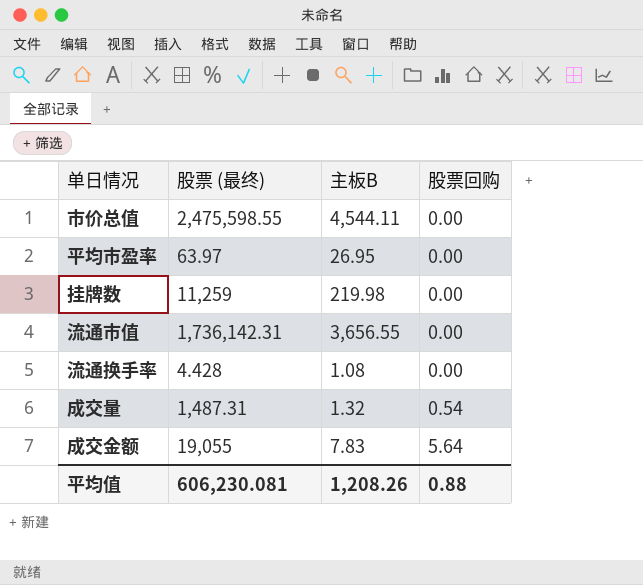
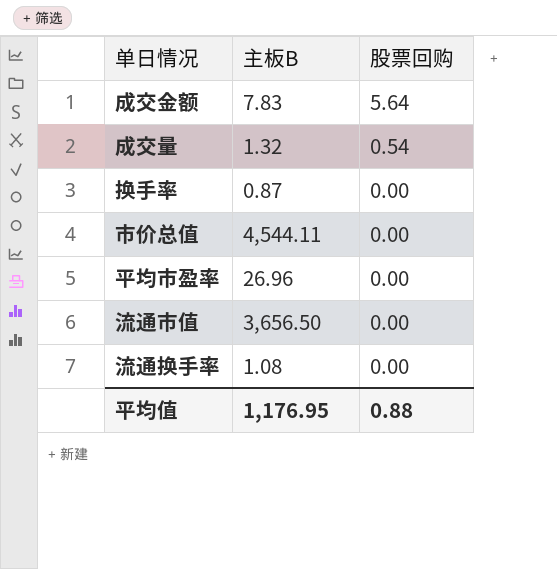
row order: 股票回购 ascending -> 股票回购 descending
column 股票 (最终) | position: 2 -> none
row 挂牌数: 11,259 | 219.98 | 0.00 -> none
row 换手率: none -> 0.87 | 0.00
平均市盈率 | 主板B: 26.95 -> 26.96
流通市值 | 主板B: 3,656.55 -> 3,656.50
平均值 | 主板B: 1,208.26 -> 1,176.95

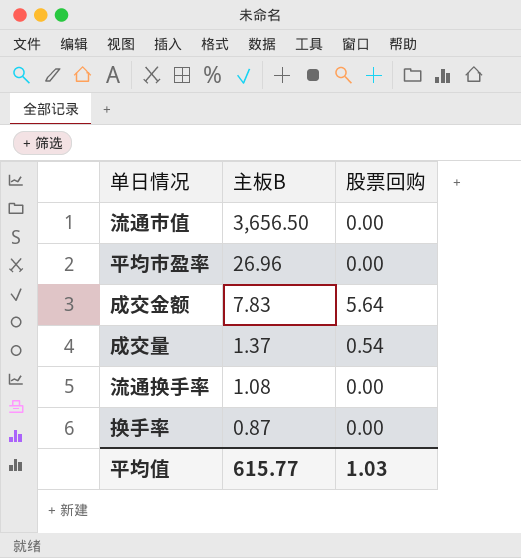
row order: 股票回购 descending -> 主板B descending
row 市价总值: 4,544.11 | 0.00 -> none
成交量 | 主板B: 1.32 -> 1.37
平均值 | 主板B: 1,176.95 -> 615.77
平均值 | 股票回购: 0.88 -> 1.03

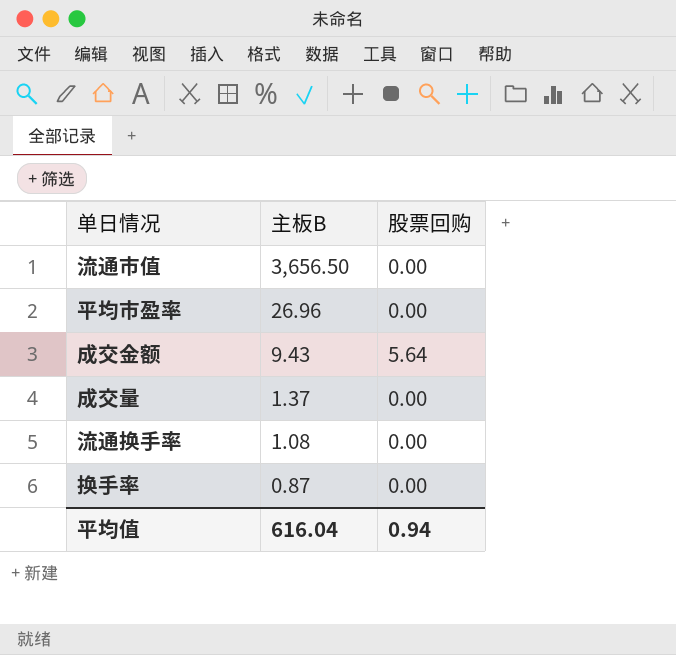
成交金额 | 主板B: 7.83 -> 9.43
成交量 | 股票回购: 0.54 -> 0.00
平均值 | 主板B: 615.77 -> 616.04
平均值 | 股票回购: 1.03 -> 0.94

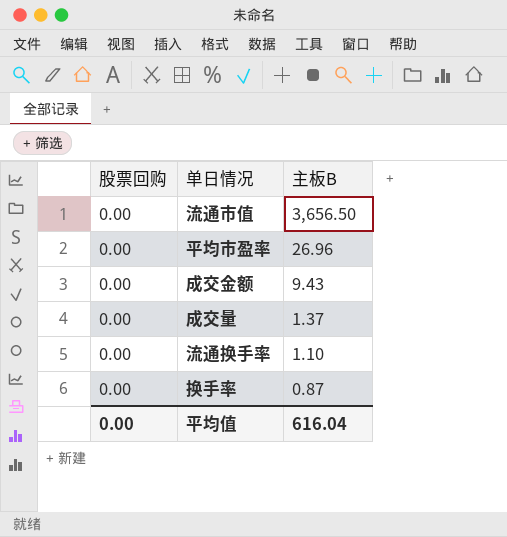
column 股票回购 | position: 3 -> 1
成交金额 | 股票回购: 5.64 -> 0.00
流通换手率 | 主板B: 1.08 -> 1.10
平均值 | 股票回购: 0.94 -> 0.00

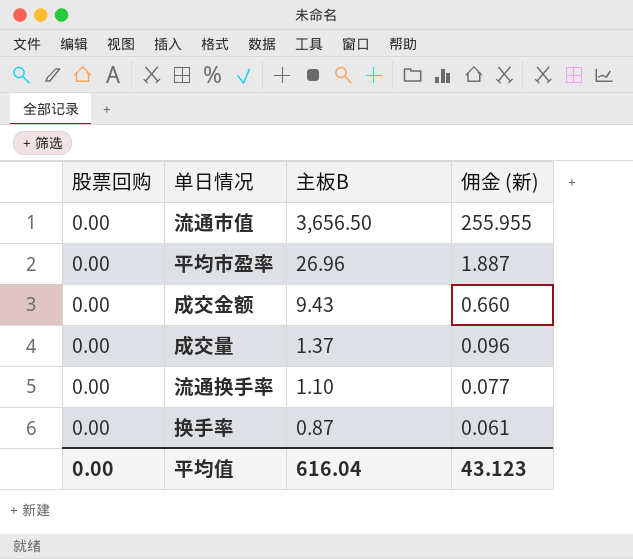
column 佣金 (新) | formula: none -> [主板B] * 0.07

